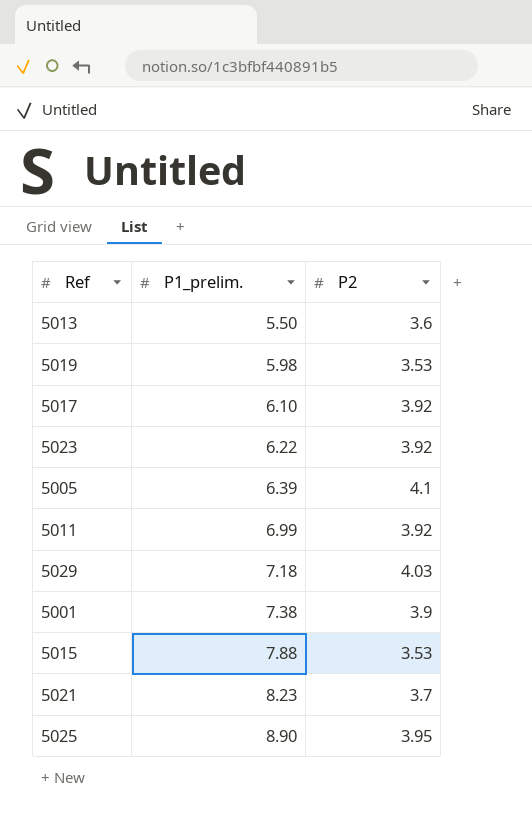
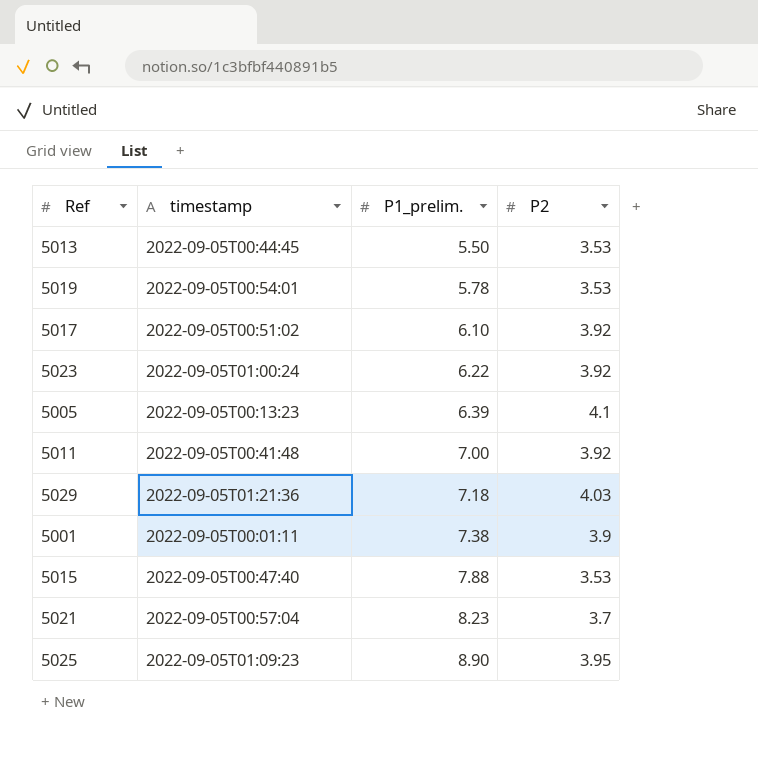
column timestamp | position: none -> 2
5013 | P2: 3.6 -> 3.53
5019 | P1_prelim.: 5.98 -> 5.78
5011 | P1_prelim.: 6.99 -> 7.00

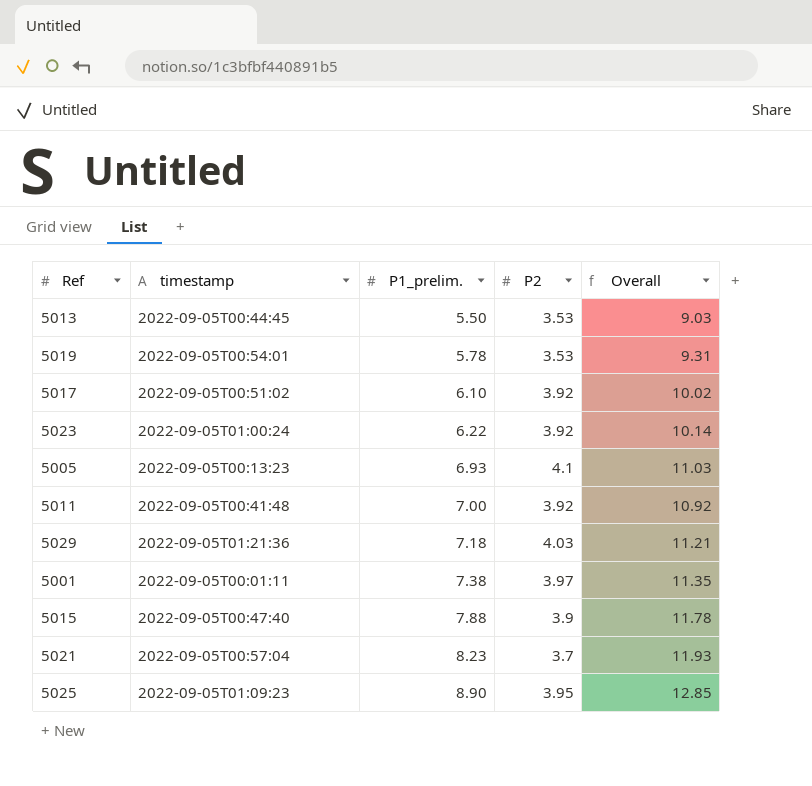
column Overall | formula: none -> [P1_prelim.] + [P2]
5005 | P1_prelim.: 6.39 -> 6.93
5001 | P2: 3.9 -> 3.97
5015 | P2: 3.53 -> 3.9

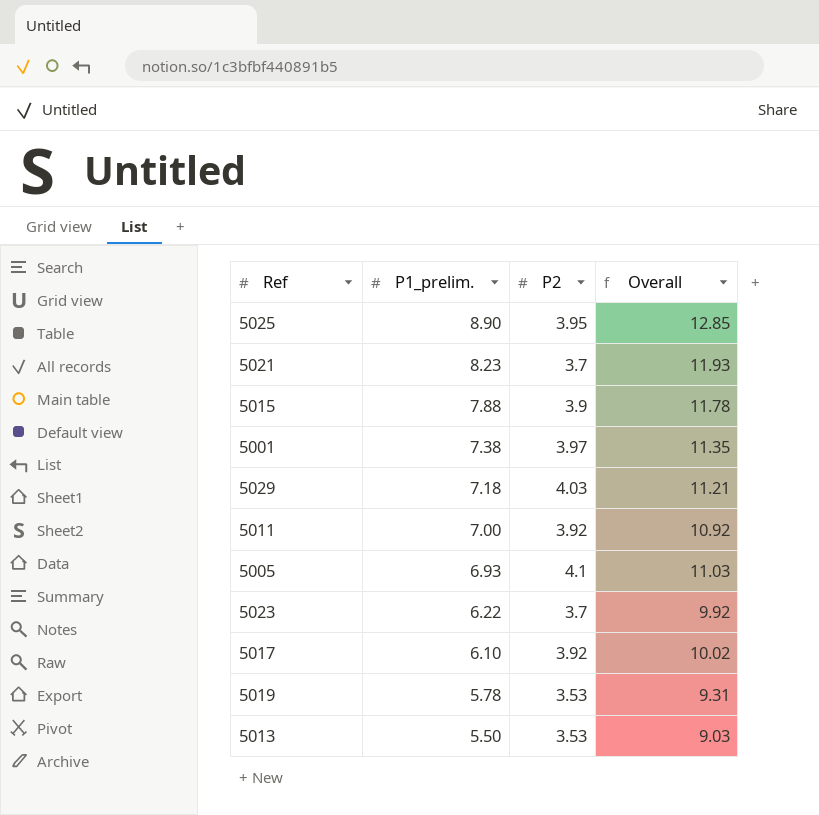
row order: P1_prelim. ascending -> P1_prelim. descending
column timestamp | position: 2 -> none
5023 | P2: 3.92 -> 3.7
5023 | Overall: 10.14 -> 9.92

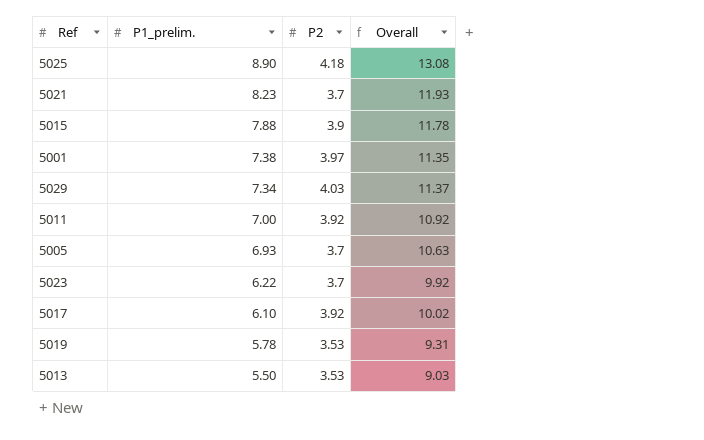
5025 | P2: 3.95 -> 4.18
5025 | Overall: 12.85 -> 13.08
5029 | P1_prelim.: 7.18 -> 7.34
5029 | Overall: 11.21 -> 11.37
5005 | P2: 4.1 -> 3.7
5005 | Overall: 11.03 -> 10.63

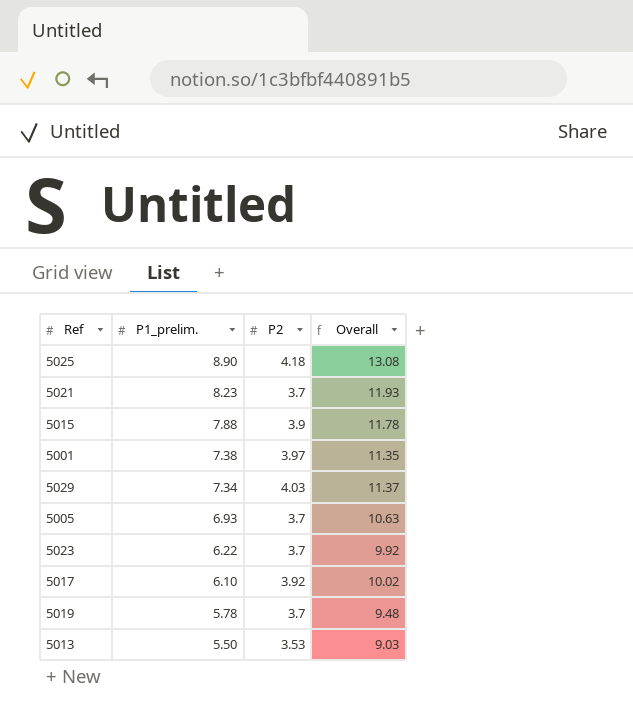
row 5011: 7.00 | 3.92 | 10.92 -> none
5019 | P2: 3.53 -> 3.7
5019 | Overall: 9.31 -> 9.48

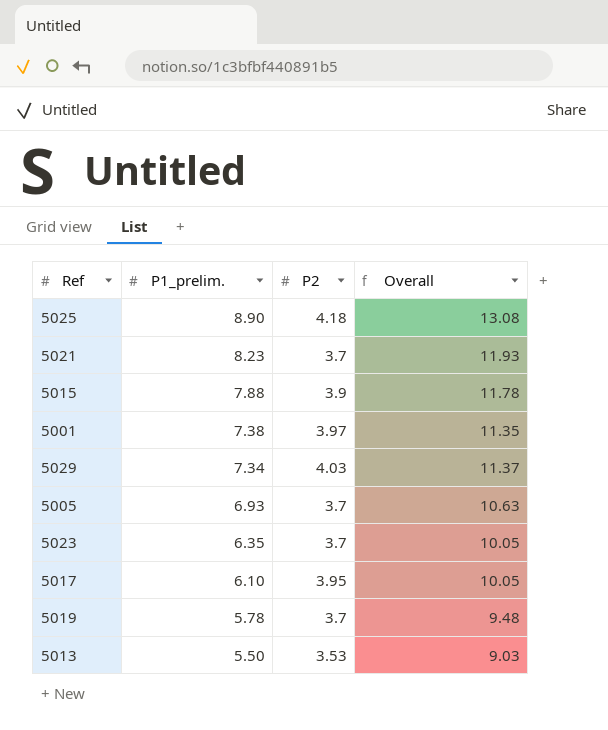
5023 | P1_prelim.: 6.22 -> 6.35
5023 | Overall: 9.92 -> 10.05
5017 | P2: 3.92 -> 3.95
5017 | Overall: 10.02 -> 10.05

